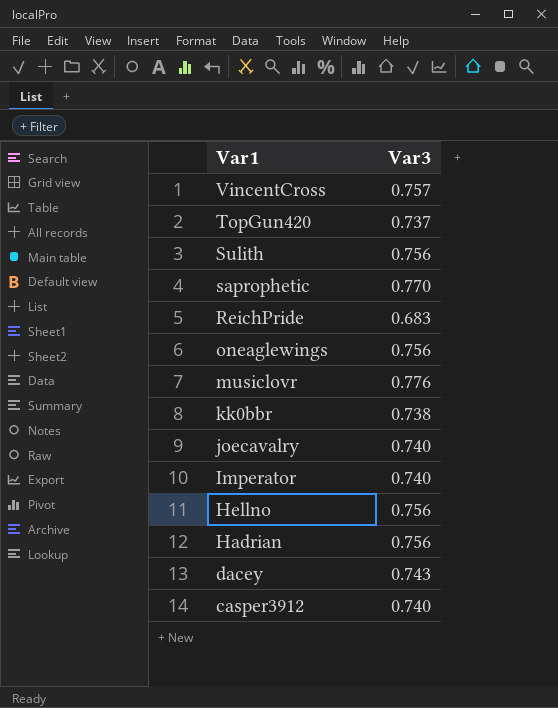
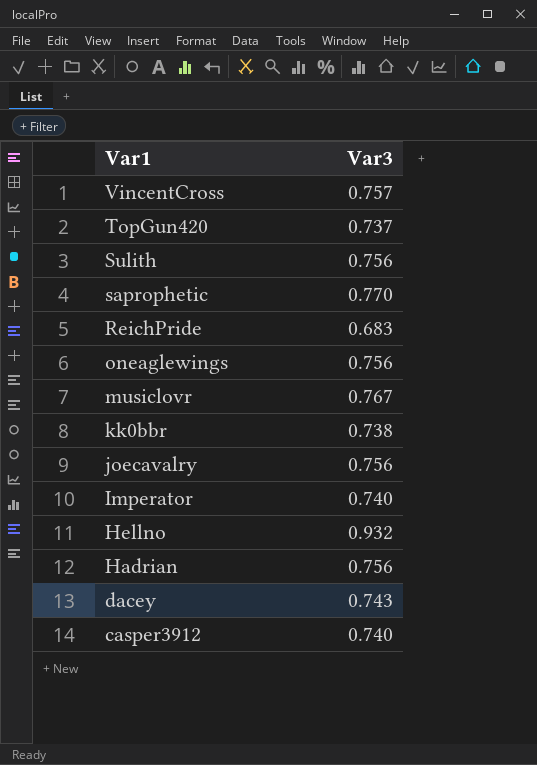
musiclovr | Var3: 0.776 -> 0.767
joecavalry | Var3: 0.740 -> 0.756
Hellno | Var3: 0.756 -> 0.932

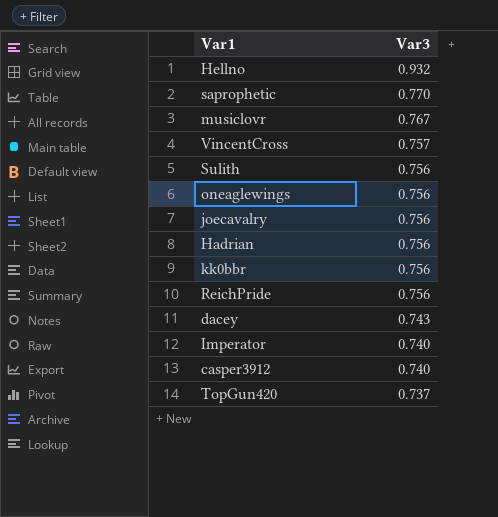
row order: Var1 descending -> Var3 descending
kk0bbr | Var3: 0.738 -> 0.756
ReichPride | Var3: 0.683 -> 0.756

